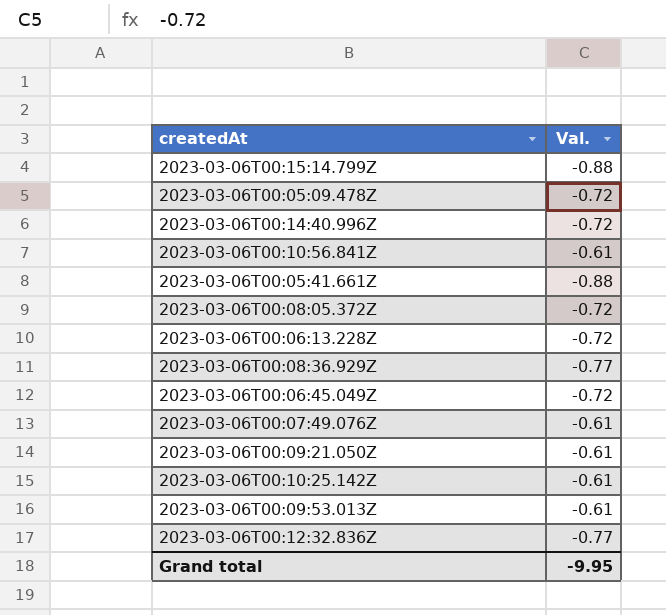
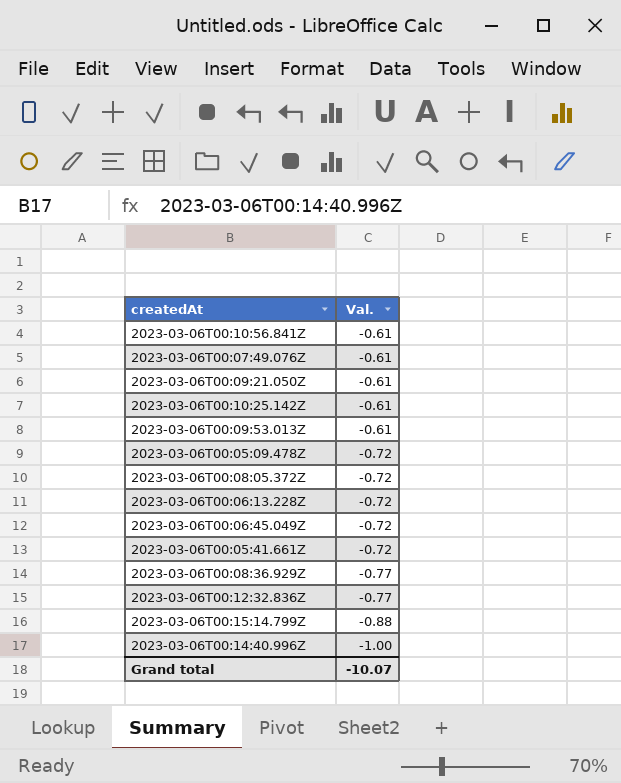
row order: none -> Val. descending
2023-03-06T00:05:41.661Z | Val.: -0.88 -> -0.72
2023-03-06T00:14:40.996Z | Val.: -0.72 -> -1.00
Grand total | Val.: -9.95 -> -10.07

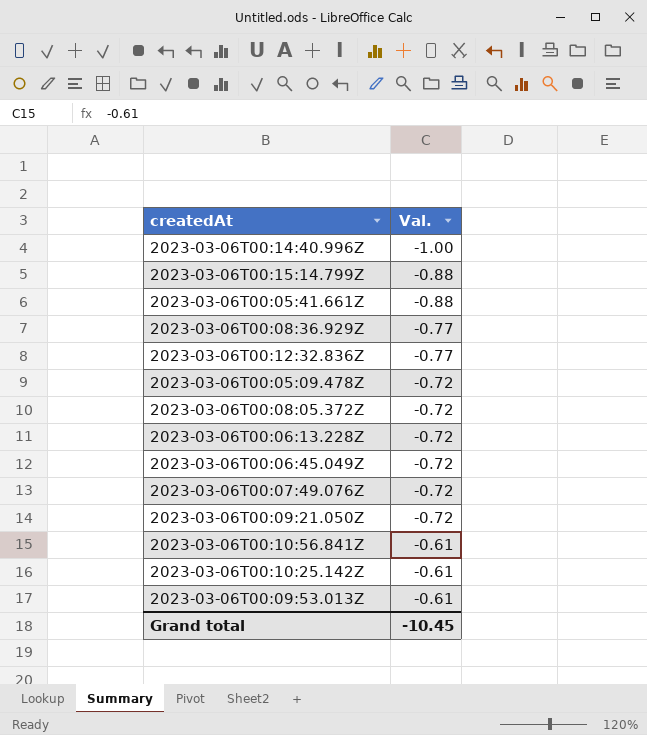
row order: Val. descending -> Val. ascending
2023-03-06T00:05:41.661Z | Val.: -0.72 -> -0.88
2023-03-06T00:07:49.076Z | Val.: -0.61 -> -0.72
2023-03-06T00:09:21.050Z | Val.: -0.61 -> -0.72
Grand total | Val.: -10.07 -> -10.45

